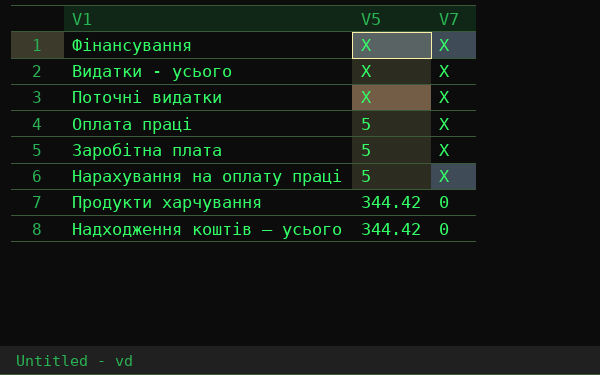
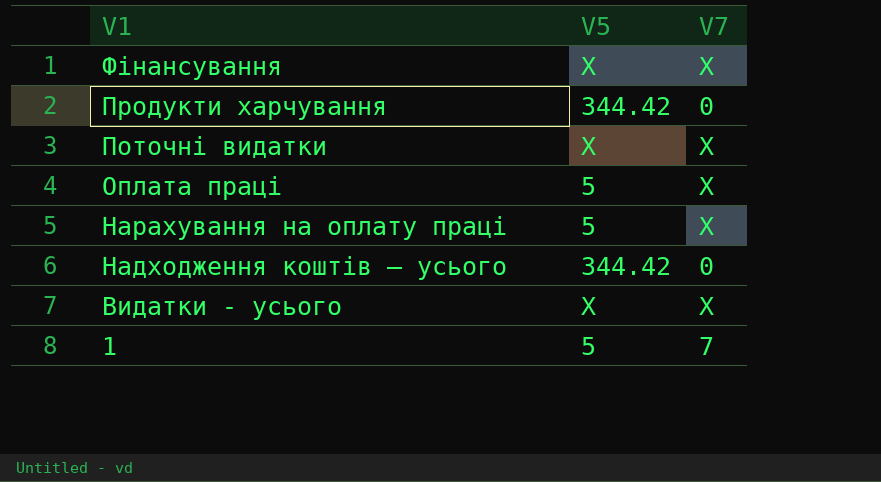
row order: V7 descending -> V1 descending
row Заробітна плата: 5 | Х -> none
row 1: none -> 5 | 7

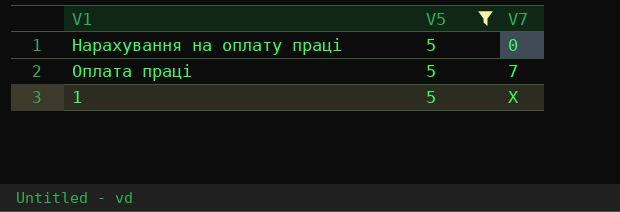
filter: none -> V5 = 5
row order: V1 descending -> V7 ascending
Нарахування на оплату праці | V7: Х -> 0
Оплата праці | V7: Х -> 7
1 | V7: 7 -> Х

